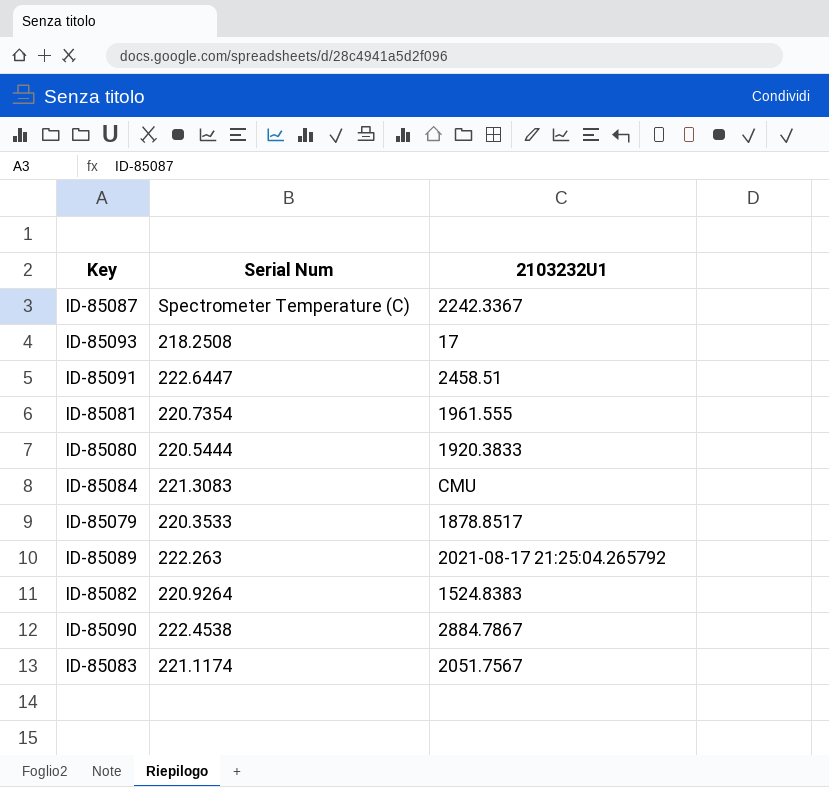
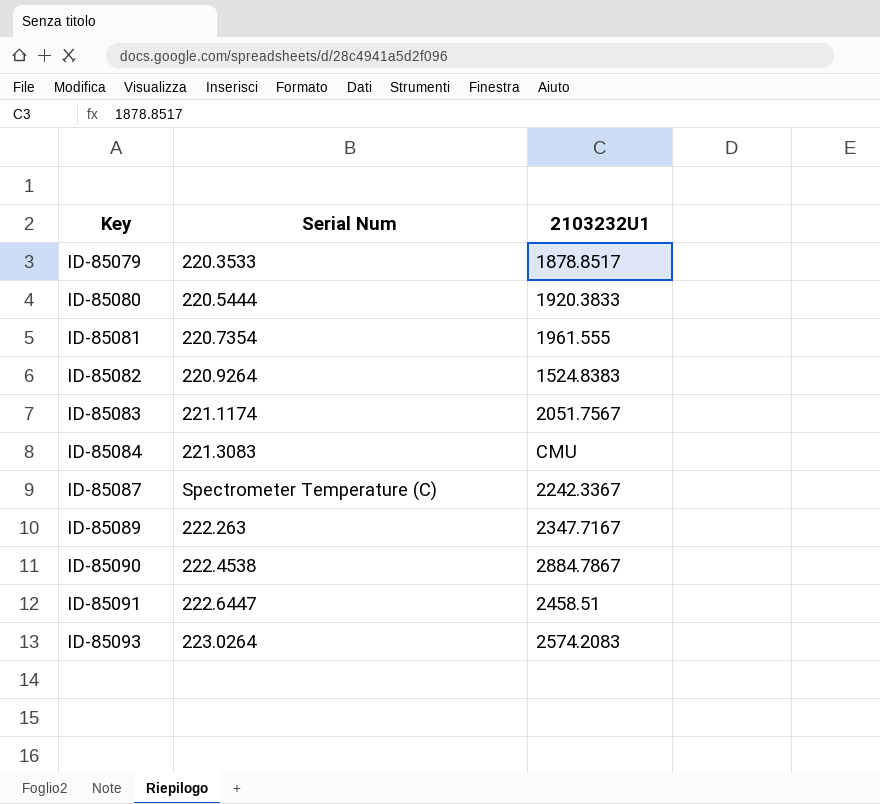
row order: none -> Key ascending
ID-85089 | 2103232U1: 2021-08-17 21:25:04.265792 -> 2347.7167
ID-85093 | Serial Num: 218.2508 -> 223.0264
ID-85093 | 2103232U1: 17 -> 2574.2083

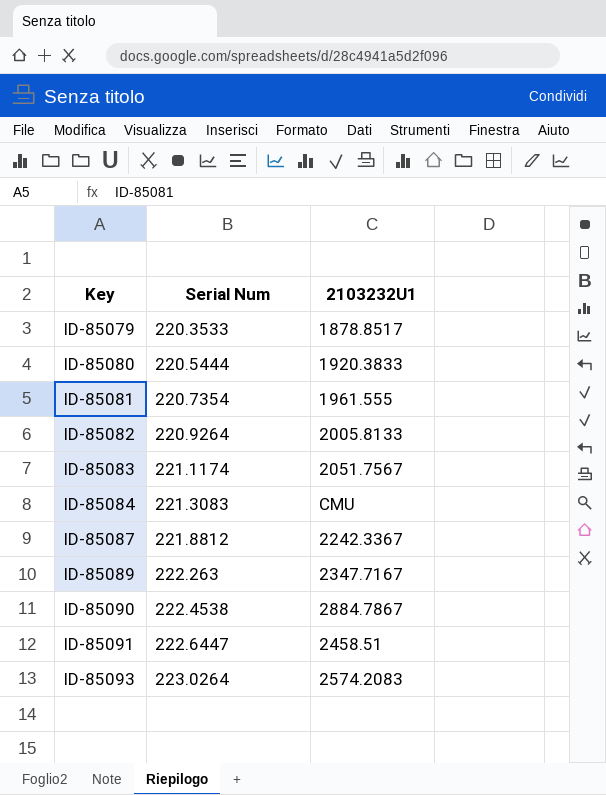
ID-85082 | 2103232U1: 1524.8383 -> 2005.8133
ID-85087 | Serial Num: Spectrometer Temperature (C) -> 221.8812

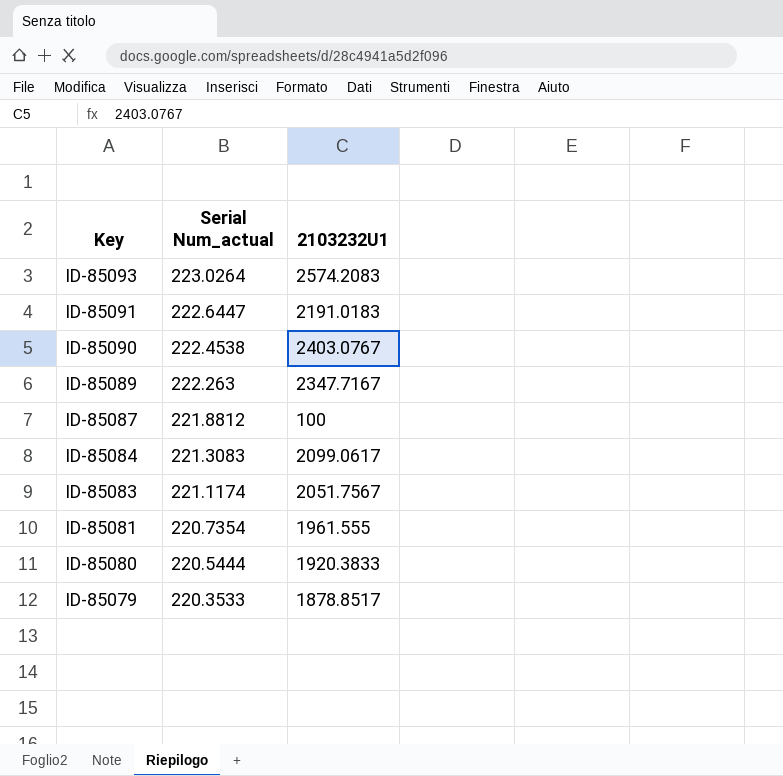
row order: Key ascending -> Key descending
column name: Serial Num -> Serial Num_actual
row ID-85082: 220.9264 | 2005.8133 -> none
ID-85091 | 2103232U1: 2458.51 -> 2191.0183
ID-85090 | 2103232U1: 2884.7867 -> 2403.0767
ID-85087 | 2103232U1: 2242.3367 -> 100
ID-85084 | 2103232U1: CMU -> 2099.0617

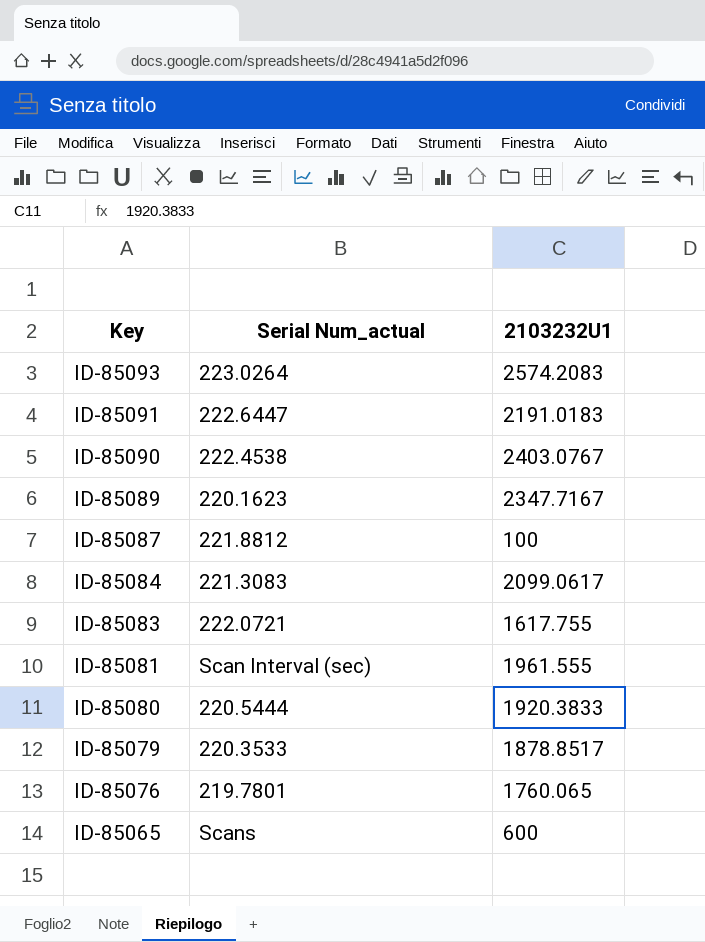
ID-85089 | Serial Num_actual: 222.263 -> 220.1623
ID-85083 | Serial Num_actual: 221.1174 -> 222.0721
ID-85083 | 2103232U1: 2051.7567 -> 1617.755
ID-85081 | Serial Num_actual: 220.7354 -> Scan Interval (sec)
row ID-85076: none -> 219.7801 | 1760.065
row ID-85065: none -> Scans | 600

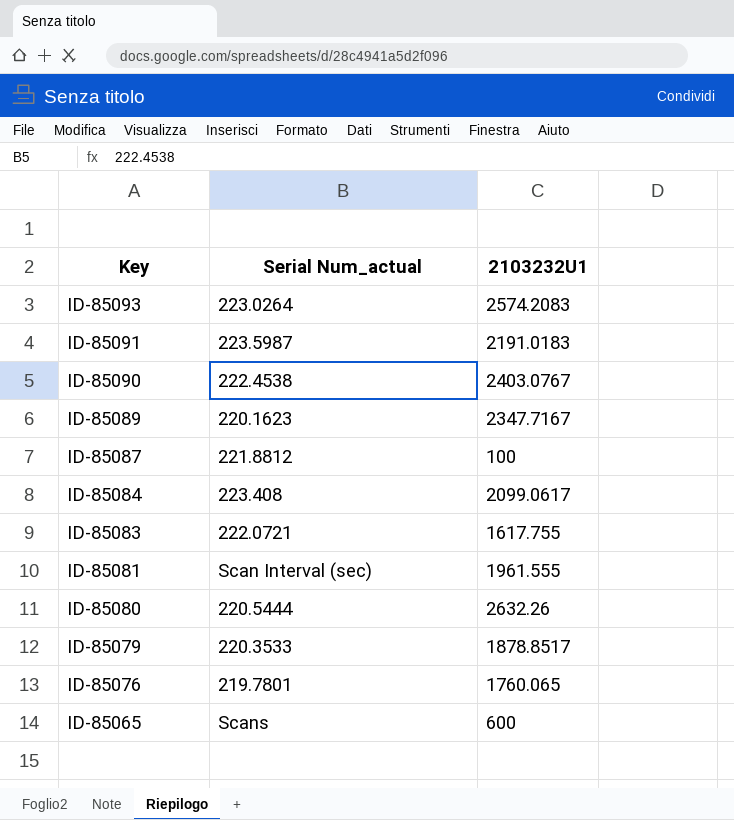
ID-85091 | Serial Num_actual: 222.6447 -> 223.5987
ID-85084 | Serial Num_actual: 221.3083 -> 223.408
ID-85080 | 2103232U1: 1920.3833 -> 2632.26

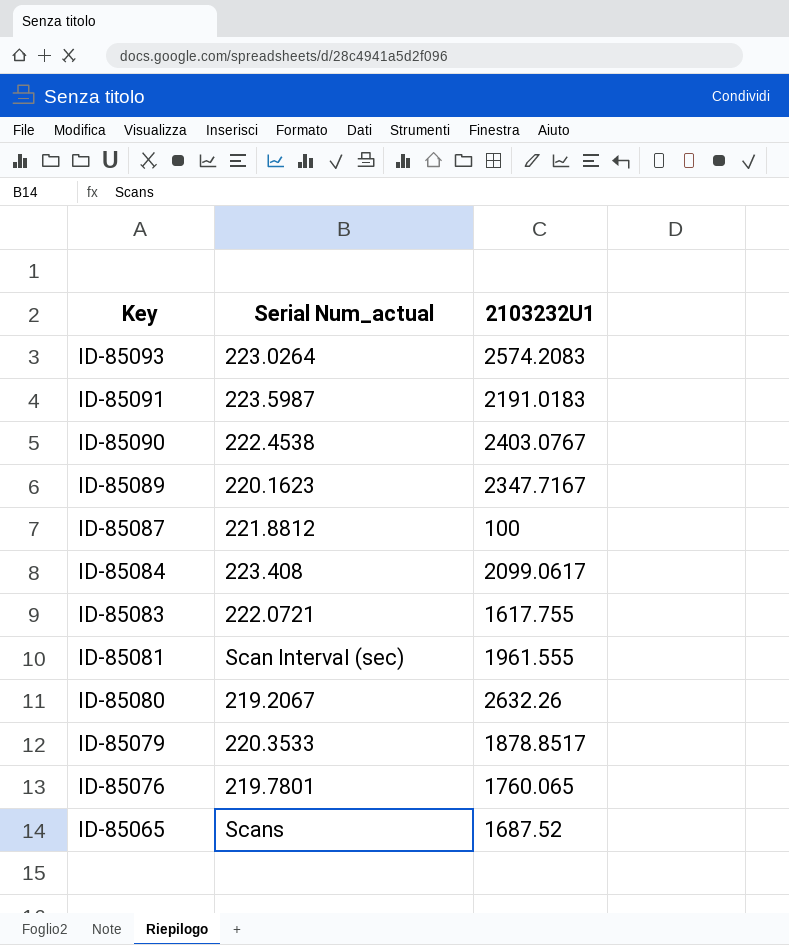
ID-85080 | Serial Num_actual: 220.5444 -> 219.2067
ID-85065 | 2103232U1: 600 -> 1687.52

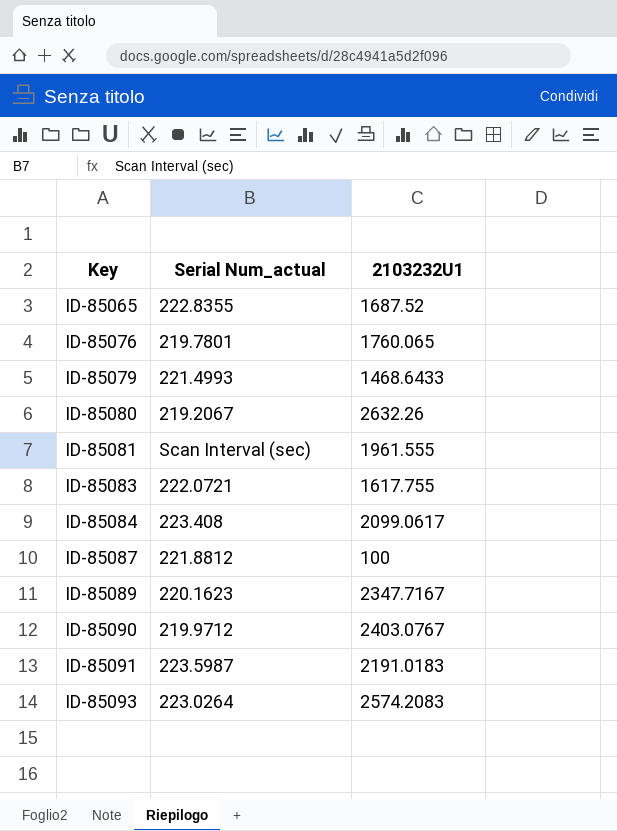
row order: Key descending -> Key ascending
ID-85065 | Serial Num_actual: Scans -> 222.8355
ID-85079 | Serial Num_actual: 220.3533 -> 221.4993
ID-85079 | 2103232U1: 1878.8517 -> 1468.6433
ID-85090 | Serial Num_actual: 222.4538 -> 219.9712

